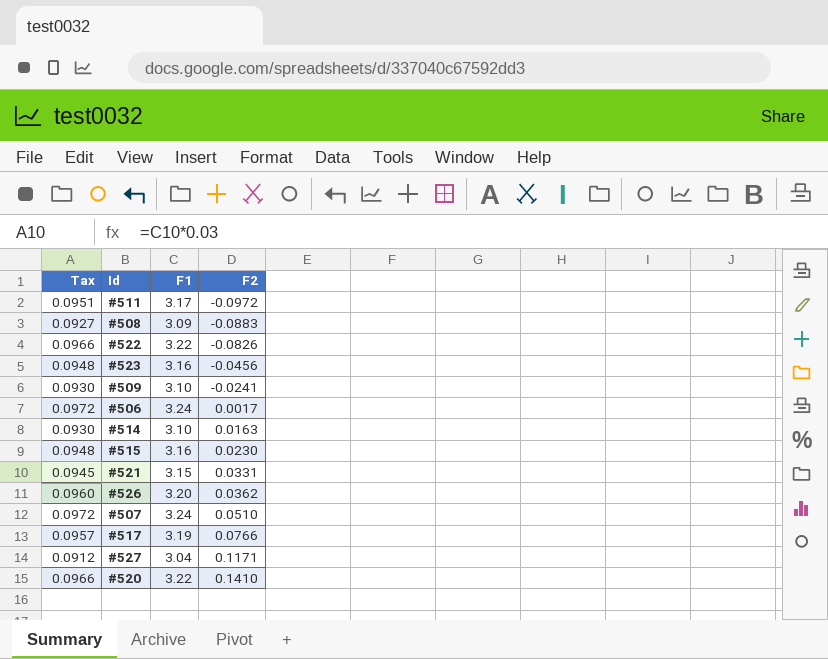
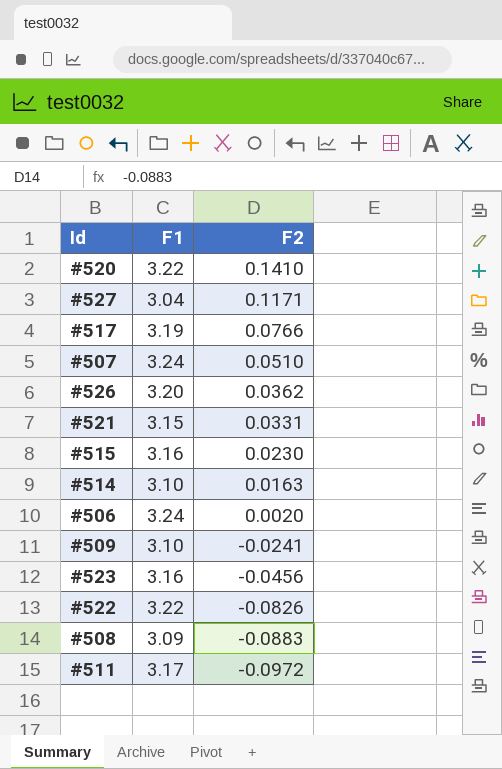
row order: F2 ascending -> F2 descending
column Tax | formula: [F1] * 0.03 -> none
#506 | F2: 0.0017 -> 0.0020

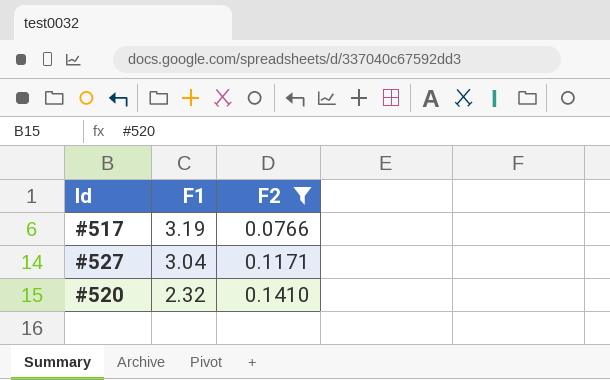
filter: none -> F2 >= 0.0766
row order: F2 descending -> F1 descending
#520 | F1: 3.22 -> 2.32

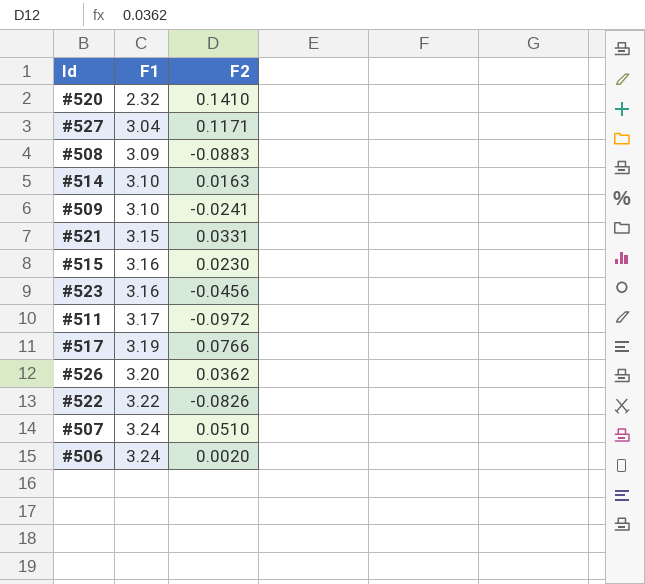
filter: F2 >= 0.0766 -> none
row order: F1 descending -> F1 ascending

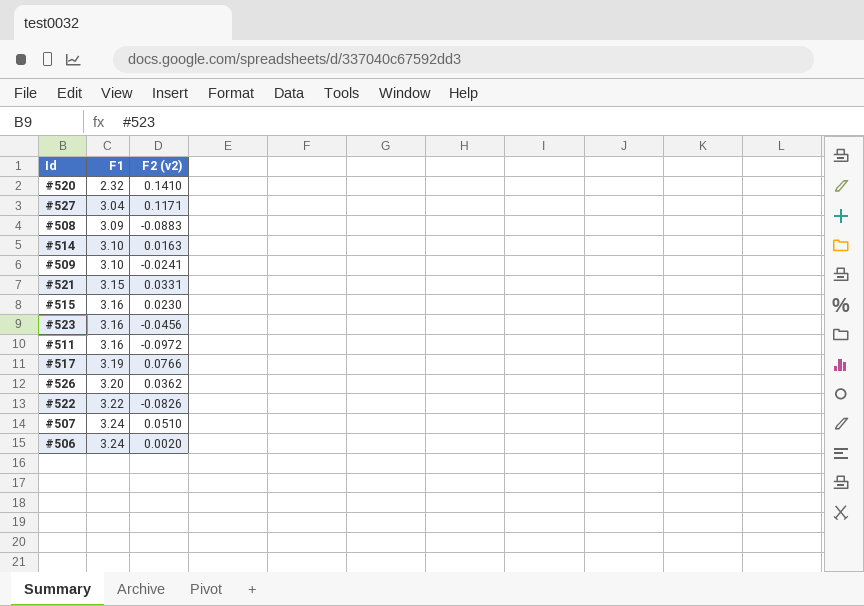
column name: F2 -> F2 (v2)
#511 | F1: 3.17 -> 3.16

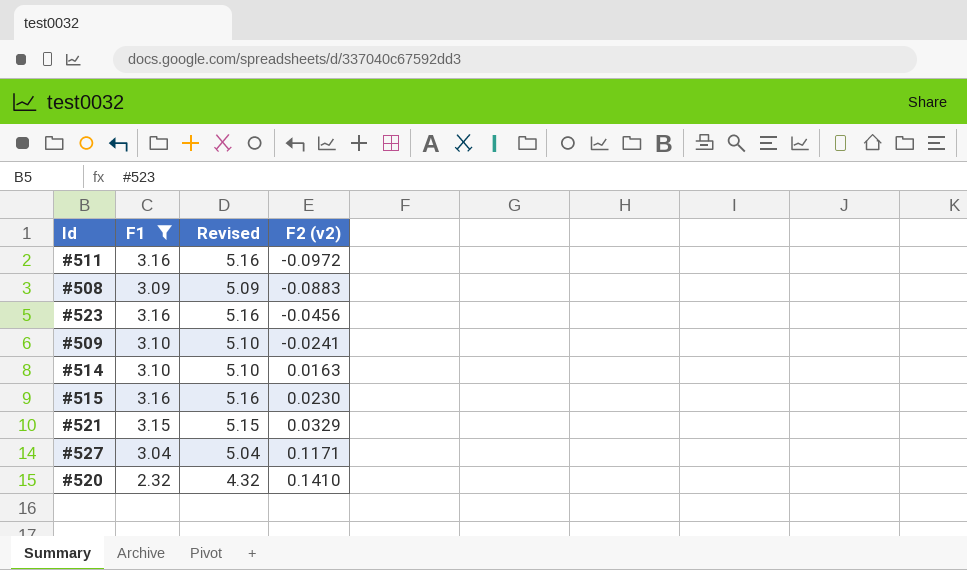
filter: none -> F1 <= 3.16
row order: F1 ascending -> F2 (v2) ascending
column Revised | formula: none -> [F1] + 2
#521 | F2 (v2): 0.0331 -> 0.0329

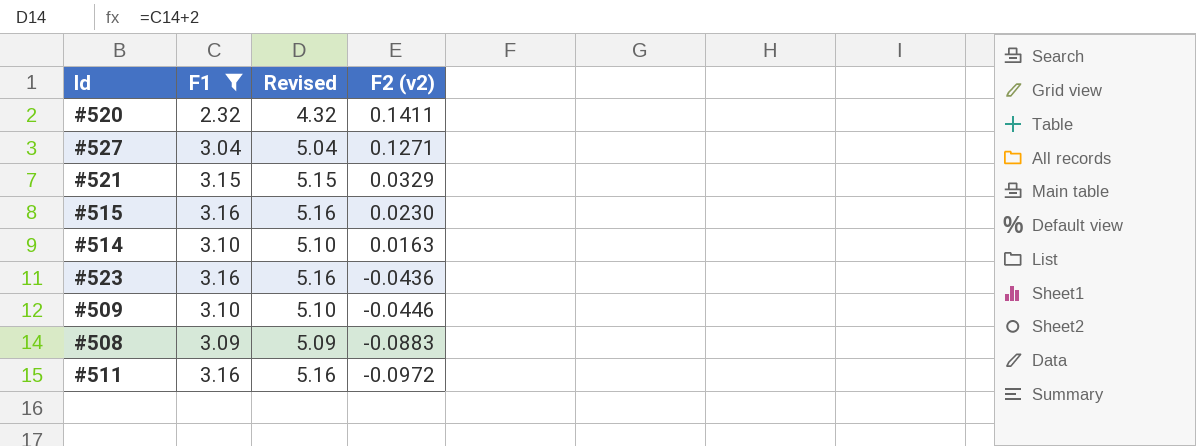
row order: F2 (v2) ascending -> F2 (v2) descending
#520 | F2 (v2): 0.1410 -> 0.1411
#527 | F2 (v2): 0.1171 -> 0.1271
#523 | F2 (v2): -0.0456 -> -0.0436
#509 | F2 (v2): -0.0241 -> -0.0446

